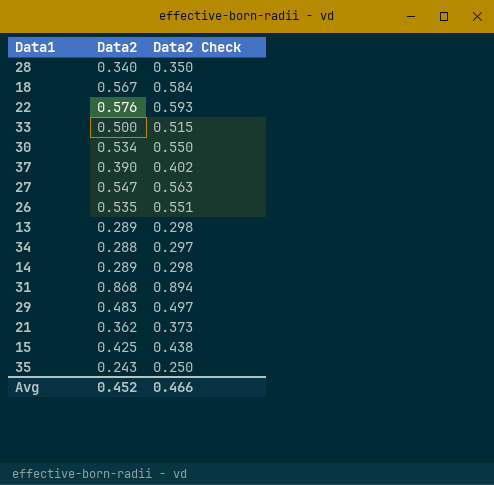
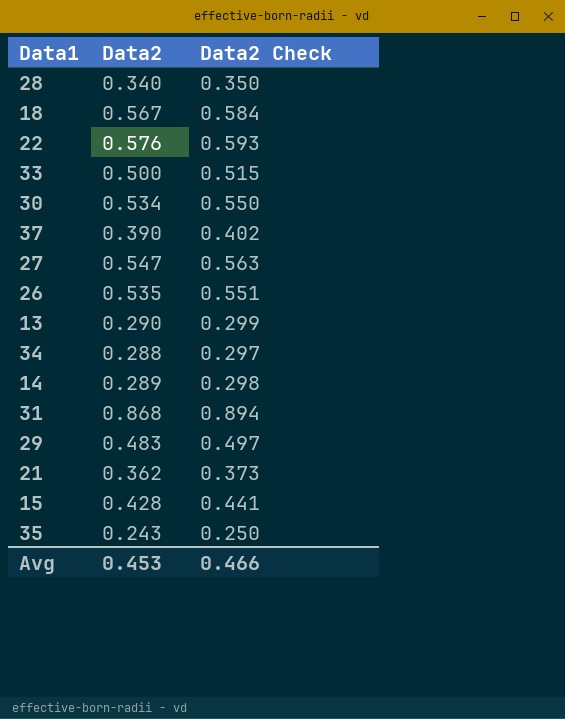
13 | Data2: 0.289 -> 0.290
13 | Data2 Check: 0.298 -> 0.299
15 | Data2: 0.425 -> 0.428
15 | Data2 Check: 0.438 -> 0.441
Avg | Data2: 0.452 -> 0.453

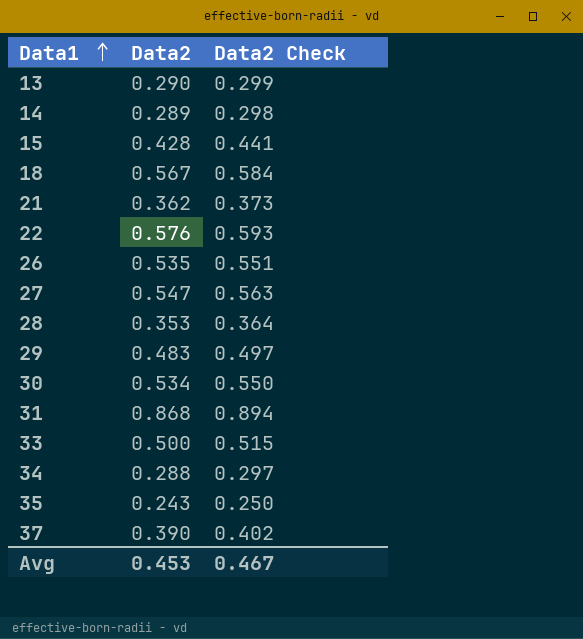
row order: none -> Data1 ascending
28 | Data2: 0.340 -> 0.353
28 | Data2 Check: 0.350 -> 0.364
Avg | Data2 Check: 0.466 -> 0.467

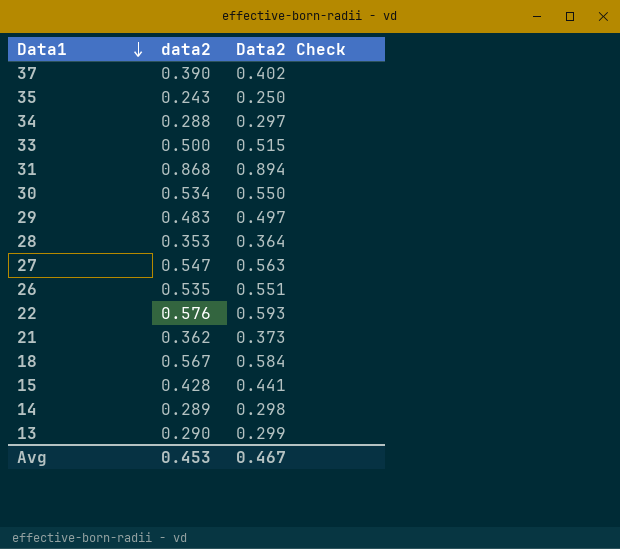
row order: Data1 ascending -> Data1 descending
column name: Data2 -> data2

